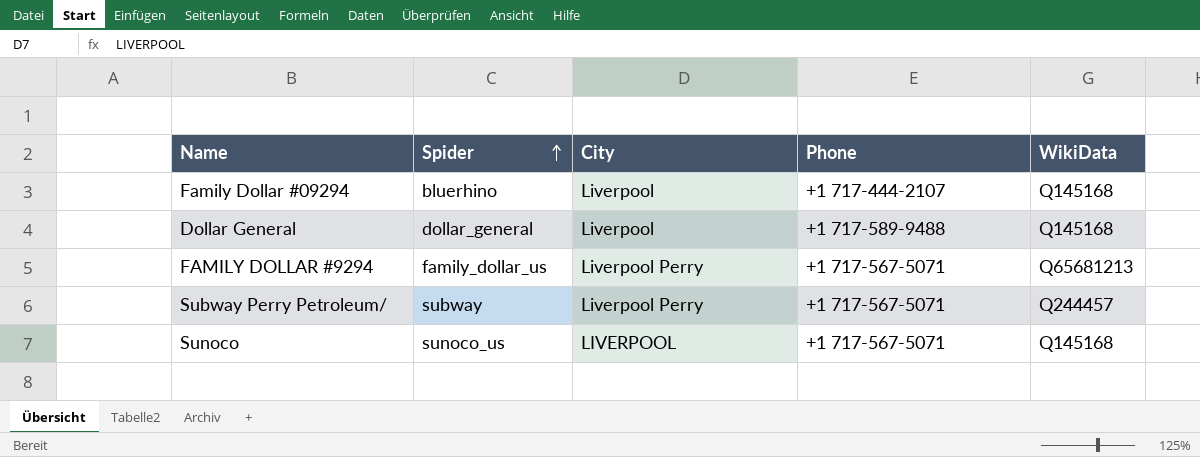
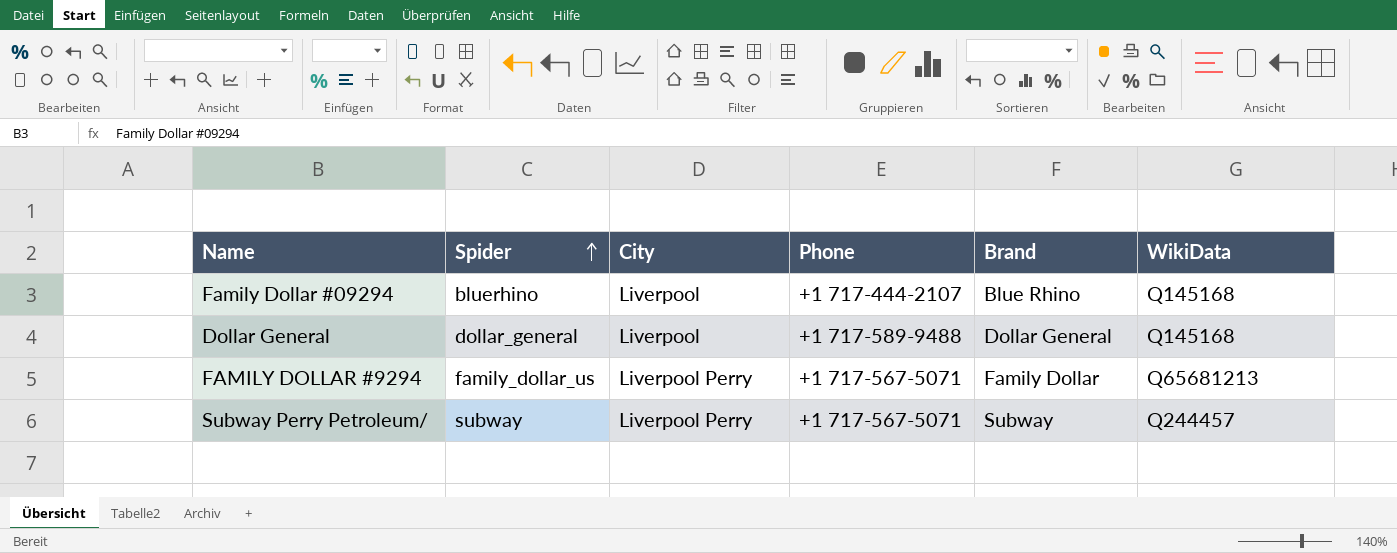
column Brand | position: none -> 5
row Sunoco: sunoco_us | LIVERPOOL | +1 717-567-5071 | Q145168 -> none

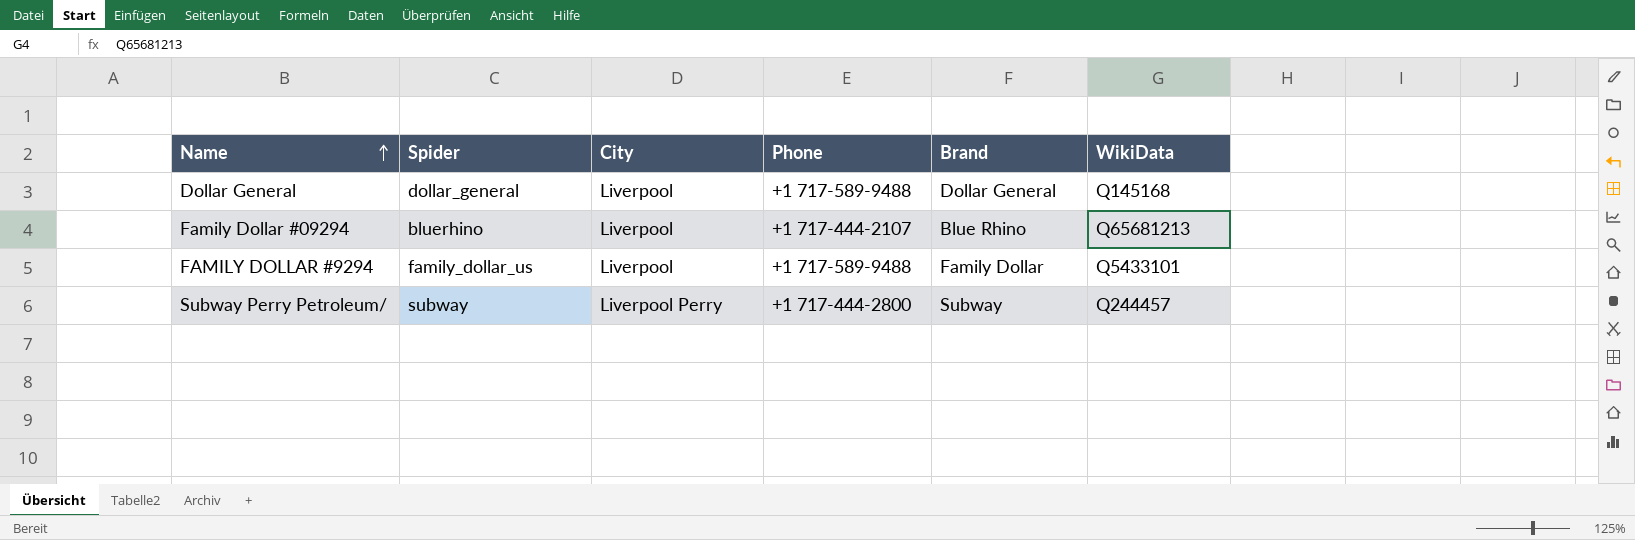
row order: Spider ascending -> Name ascending
Family Dollar #09294 | WikiData: Q145168 -> Q65681213
FAMILY DOLLAR #9294 | City: Liverpool Perry -> Liverpool
FAMILY DOLLAR #9294 | Phone: +1 717-567-5071 -> +1 717-589-9488
FAMILY DOLLAR #9294 | WikiData: Q65681213 -> Q5433101
Subway Perry Petroleum/ | Phone: +1 717-567-5071 -> +1 717-444-2800

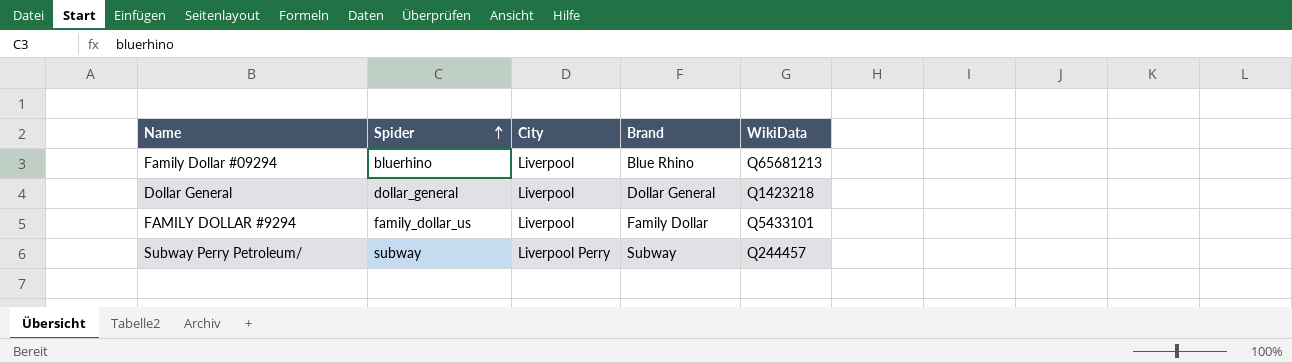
row order: Name ascending -> Spider ascending
column Phone | position: 4 -> none
Dollar General | WikiData: Q145168 -> Q1423218

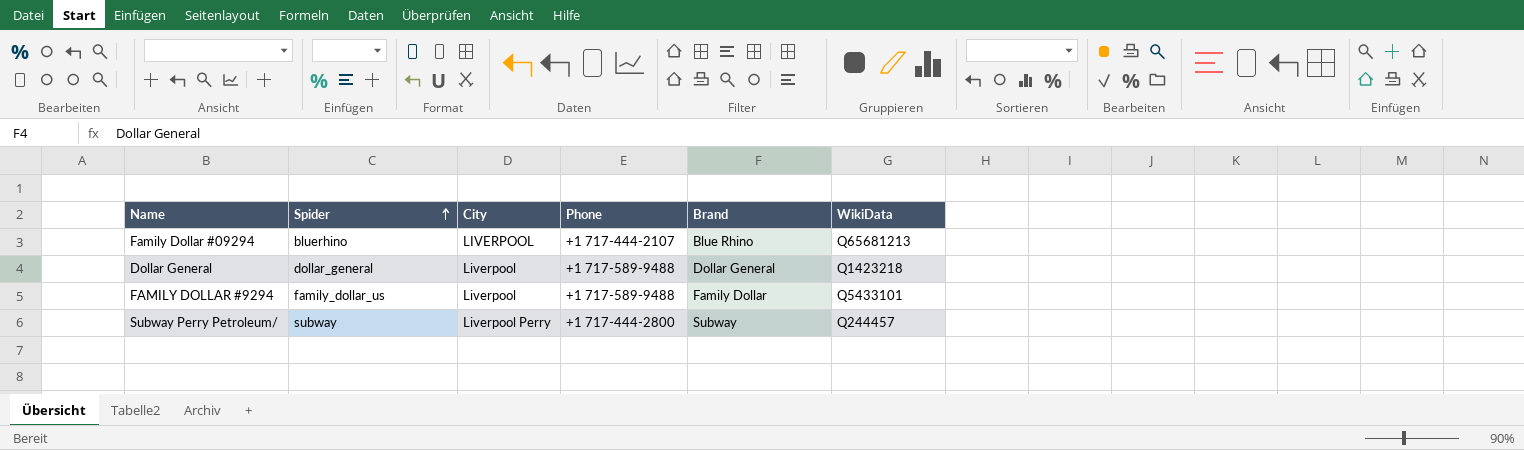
column Phone | position: none -> 4
Family Dollar #09294 | City: Liverpool -> LIVERPOOL

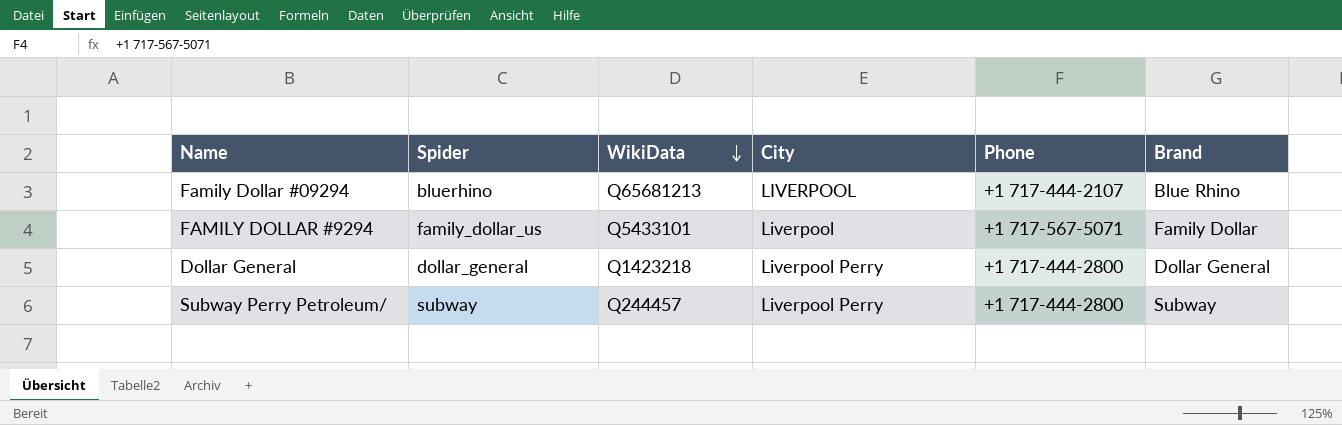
row order: Spider ascending -> WikiData descending
column WikiData | position: 6 -> 3
FAMILY DOLLAR #9294 | Phone: +1 717-589-9488 -> +1 717-567-5071
Dollar General | City: Liverpool -> Liverpool Perry
Dollar General | Phone: +1 717-589-9488 -> +1 717-444-2800

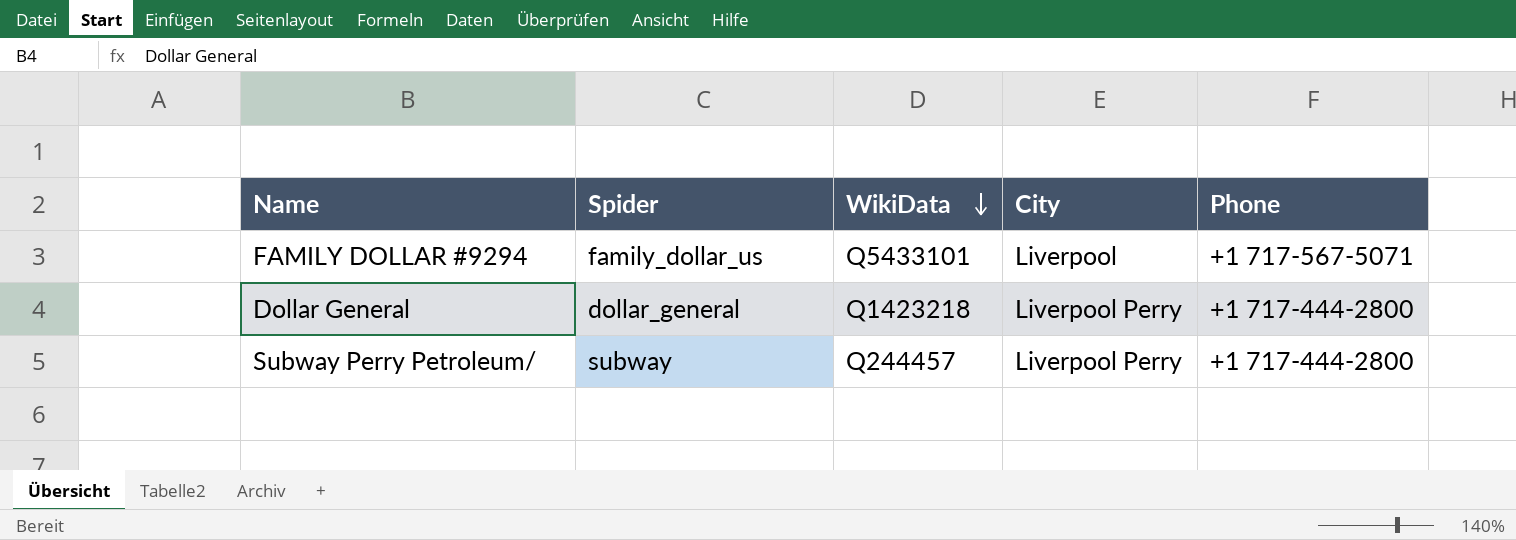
column Brand | position: 6 -> none
row Family Dollar #09294: bluerhino | Q65681213 | LIVERPOOL | +1 717-444-2107 | Blue Rhino -> none

